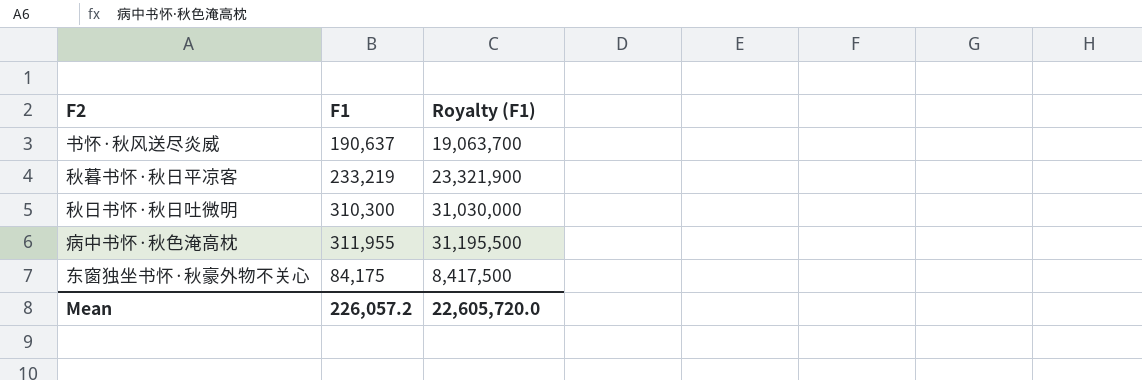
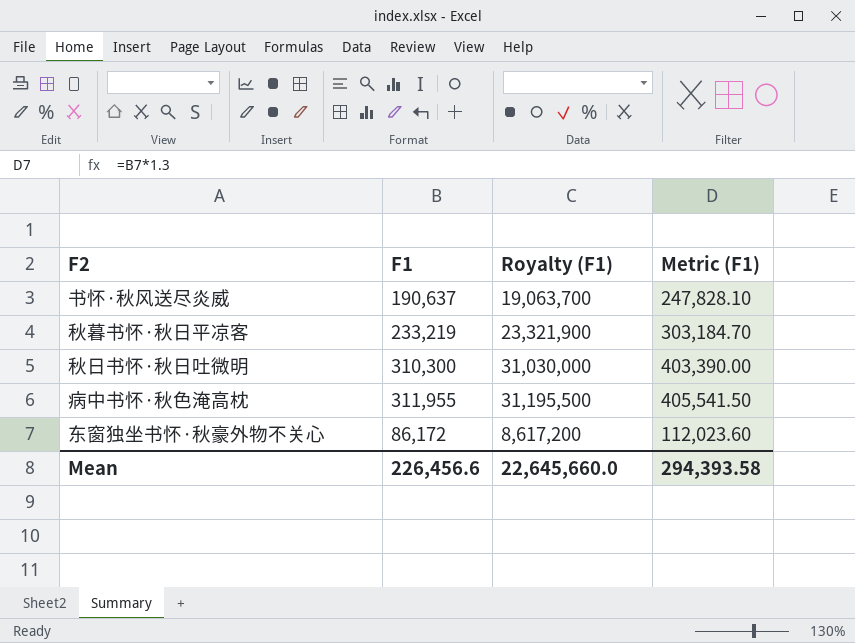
column Metric (F1) | formula: none -> [F1] * 1.3
东窗独坐书怀·秋豪外物不关心 | F1: 84,175 -> 86,172
东窗独坐书怀·秋豪外物不关心 | Royalty (F1): 8,417,500 -> 8,617,200
Mean | F1: 226,057.2 -> 226,456.6
Mean | Royalty (F1): 22,605,720.0 -> 22,645,660.0

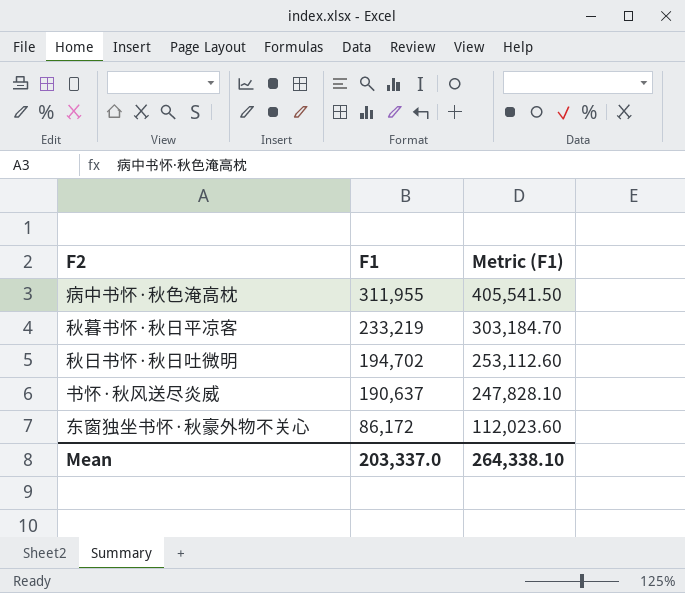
row order: none -> F1 descending
column Royalty (F1) | formula: [F1] * 100 -> none
秋日书怀·秋日吐微明 | F1: 310,300 -> 194,702
秋日书怀·秋日吐微明 | Metric (F1): 403,390.00 -> 253,112.60
Mean | F1: 226,456.6 -> 203,337.0
Mean | Metric (F1): 294,393.58 -> 264,338.10

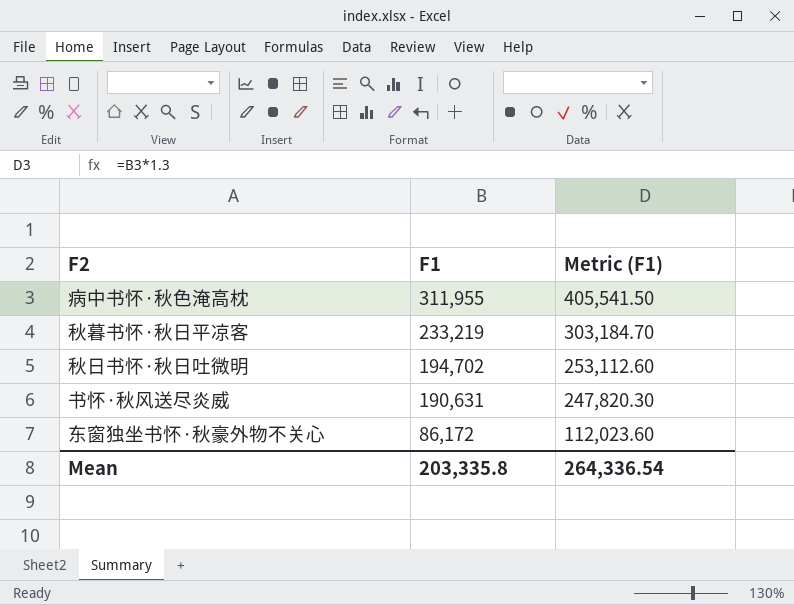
书怀·秋风送尽炎威 | F1: 190,637 -> 190,631
书怀·秋风送尽炎威 | Metric (F1): 247,828.10 -> 247,820.30
Mean | F1: 203,337.0 -> 203,335.8
Mean | Metric (F1): 264,338.10 -> 264,336.54

